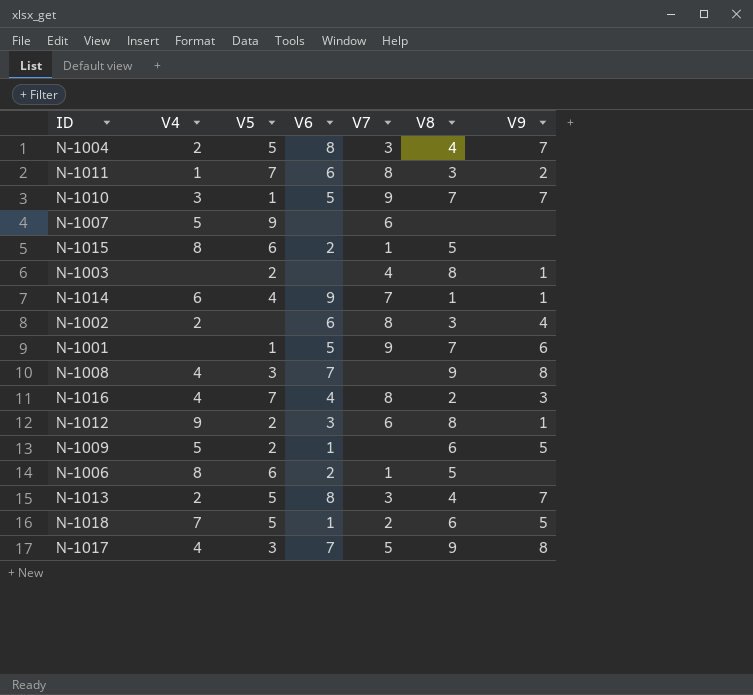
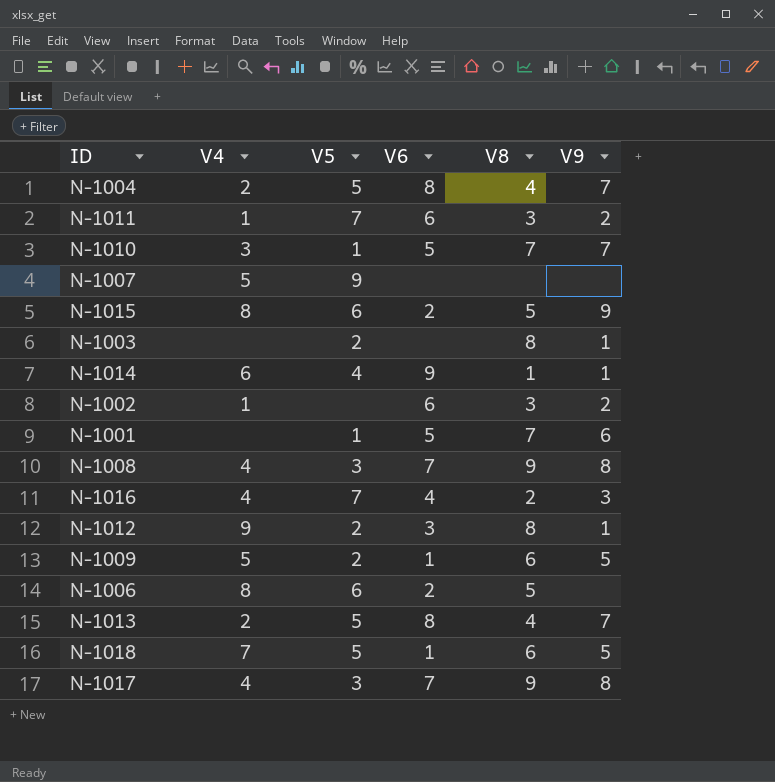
column V7 | position: 5 -> none
N-1015 | V9: none -> 9
N-1002 | V4: 2 -> 1
N-1002 | V9: 4 -> 2

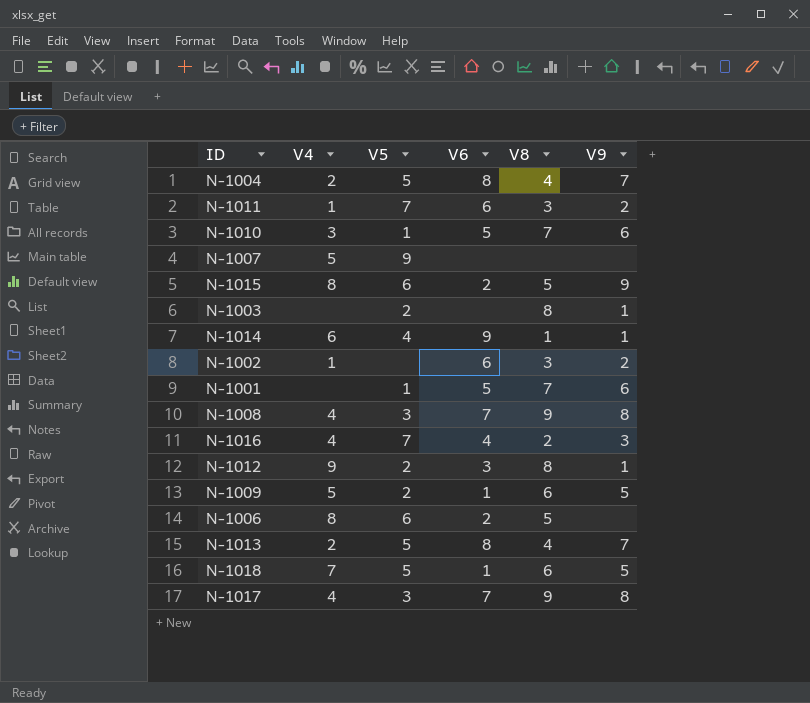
N-1010 | V9: 7 -> 6

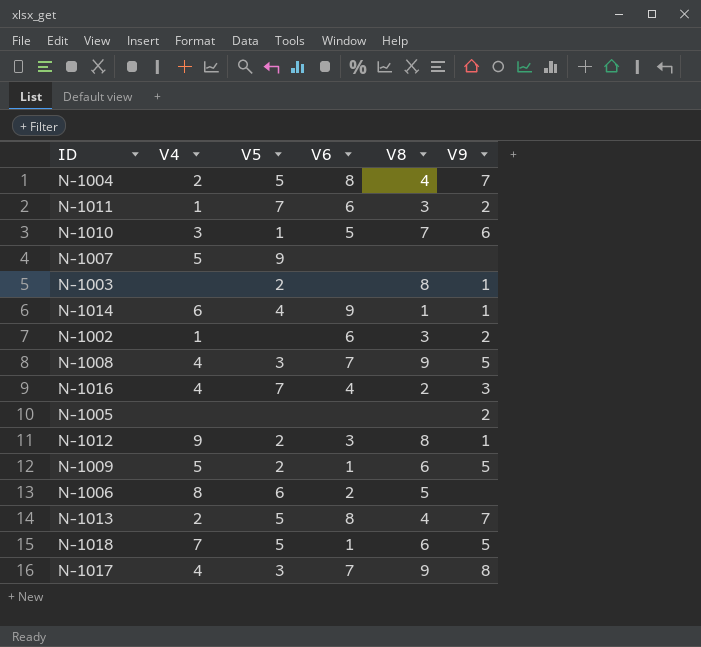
row N-1015: 8 | 6 | 2 | 5 | 9 -> none
row N-1001: none | 1 | 5 | 7 | 6 -> none
N-1008 | V9: 8 -> 5
row N-1005: none -> none | none | none | none | 2

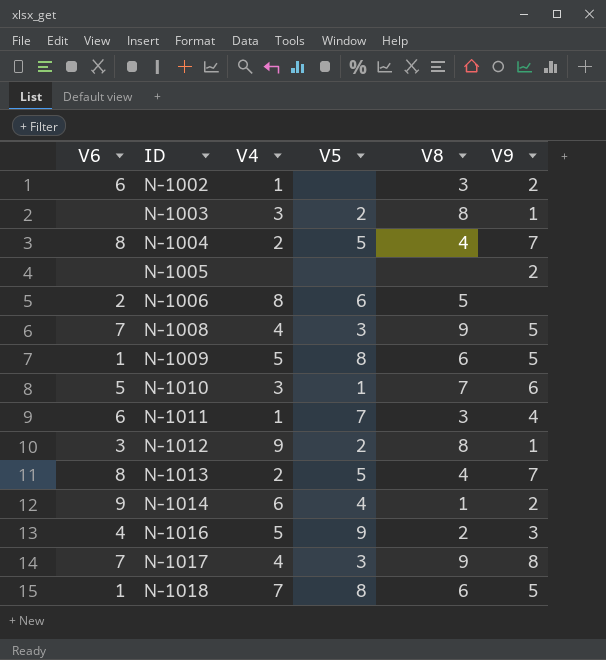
row order: none -> ID ascending
column V6 | position: 4 -> 1
row N-1007: 5 | 9 | none | none | none -> none
N-1003 | V4: none -> 3
N-1009 | V5: 2 -> 8
N-1011 | V9: 2 -> 4
N-1014 | V9: 1 -> 2
N-1016 | V4: 4 -> 5
N-1016 | V5: 7 -> 9
N-1018 | V5: 5 -> 8

